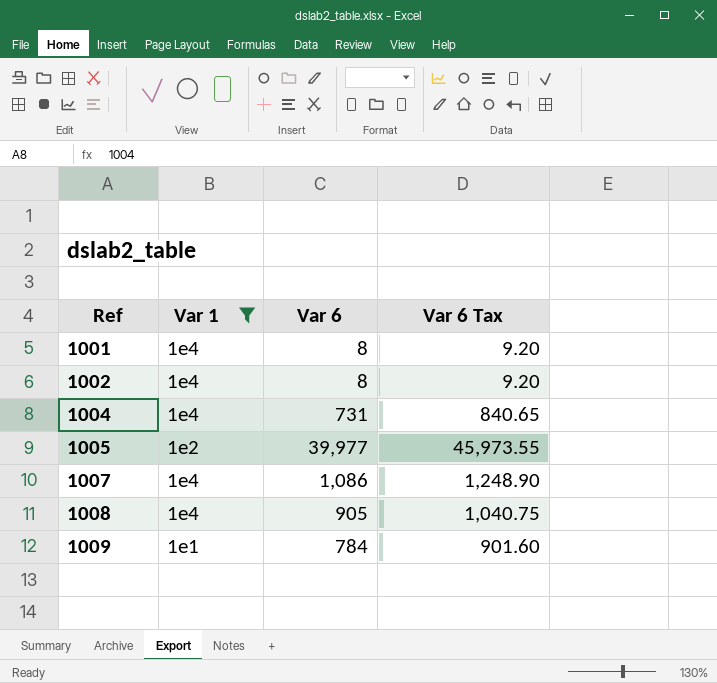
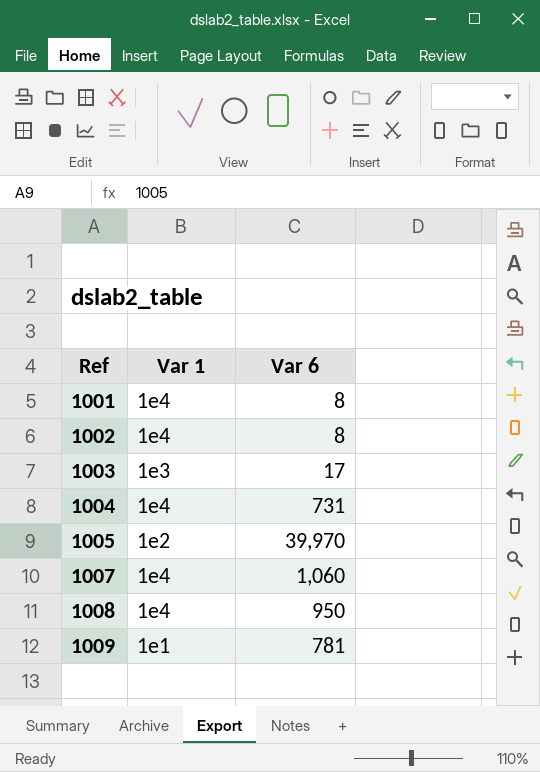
filter: Var 1 != 1e3 -> none
column Var 6 Tax | formula: [Var 6] * 1.15 -> none
1005 | Var 6: 39,977 -> 39,970
1007 | Var 6: 1,086 -> 1,060
1008 | Var 6: 905 -> 950
1009 | Var 6: 784 -> 781

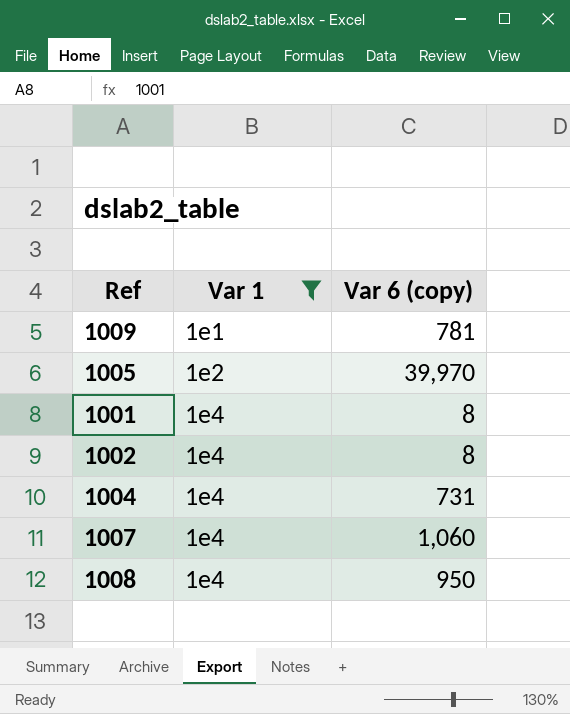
filter: none -> Var 1 != 1e3
row order: Ref ascending -> Var 1 ascending
column name: Var 6 -> Var 6 (copy)

